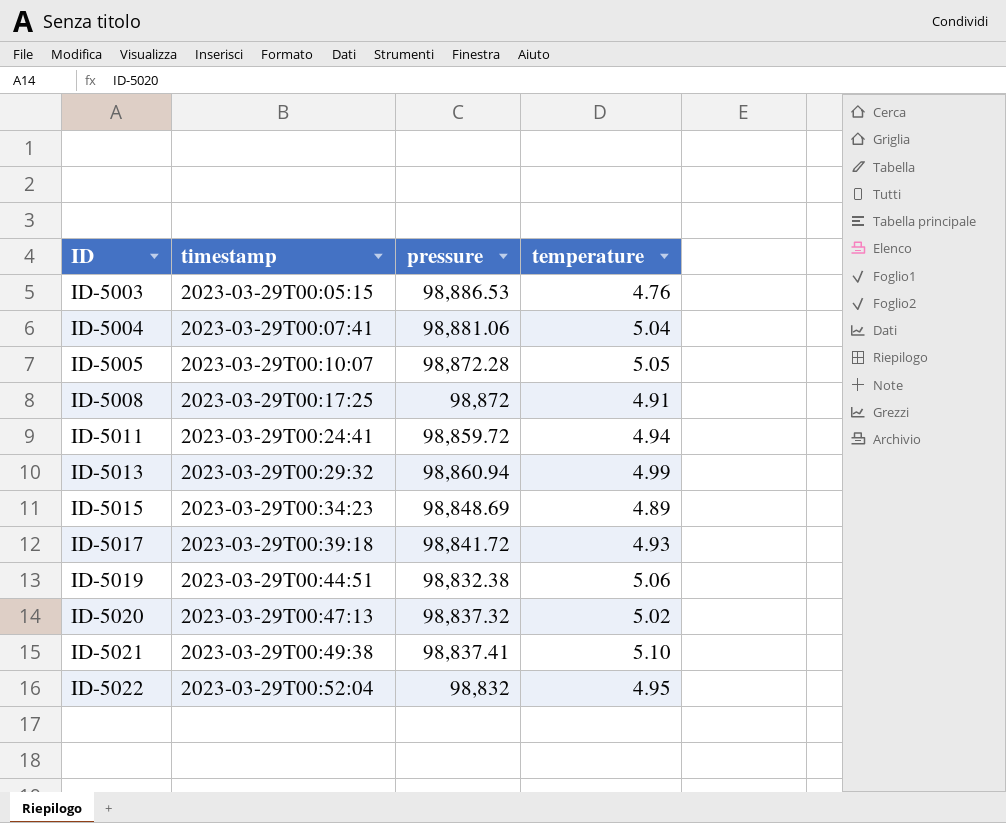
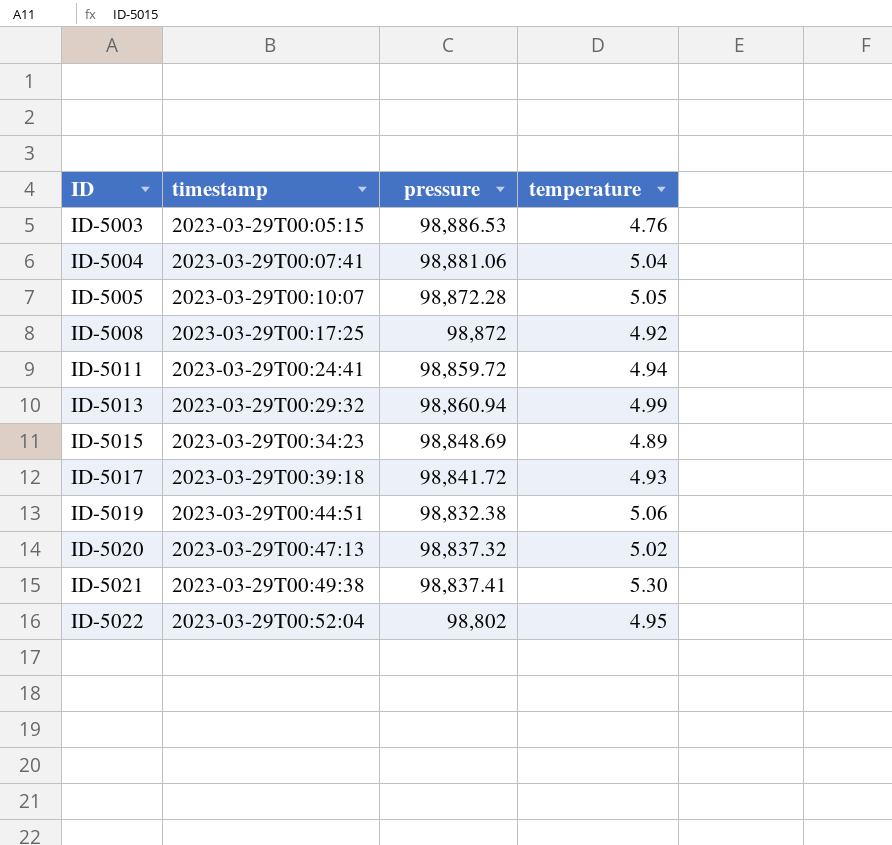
ID-5008 | temperature: 4.91 -> 4.92
ID-5021 | temperature: 5.10 -> 5.30
ID-5022 | pressure: 98,832 -> 98,802

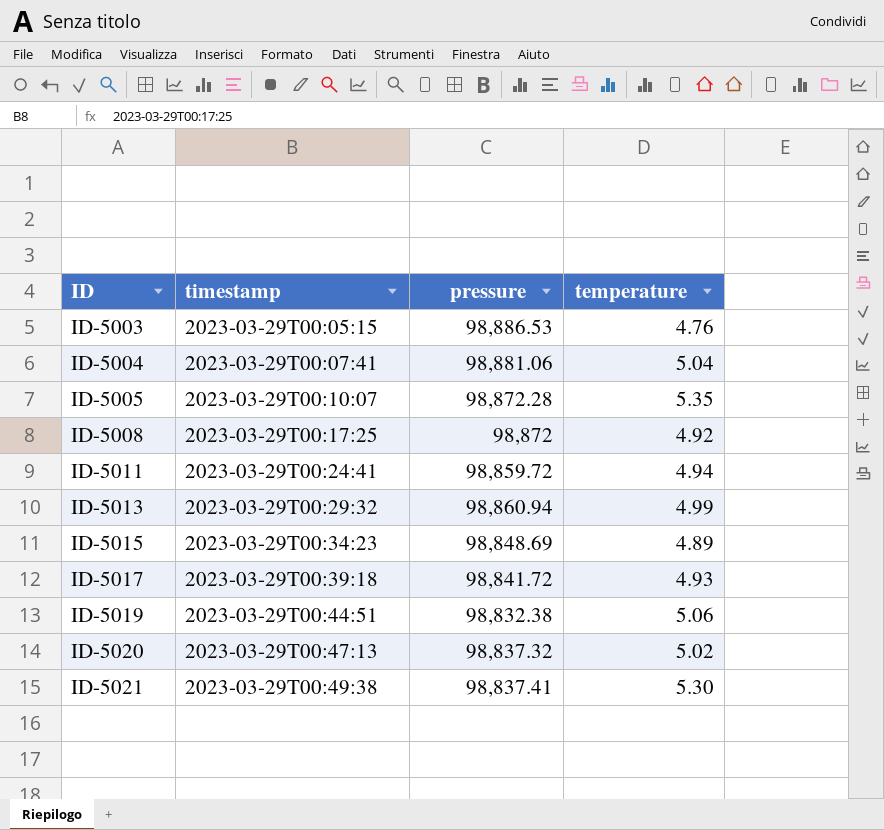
row ID-5022: 2023-03-29T00:52:04 | 98,802 | 4.95 -> none
ID-5005 | temperature: 5.05 -> 5.35

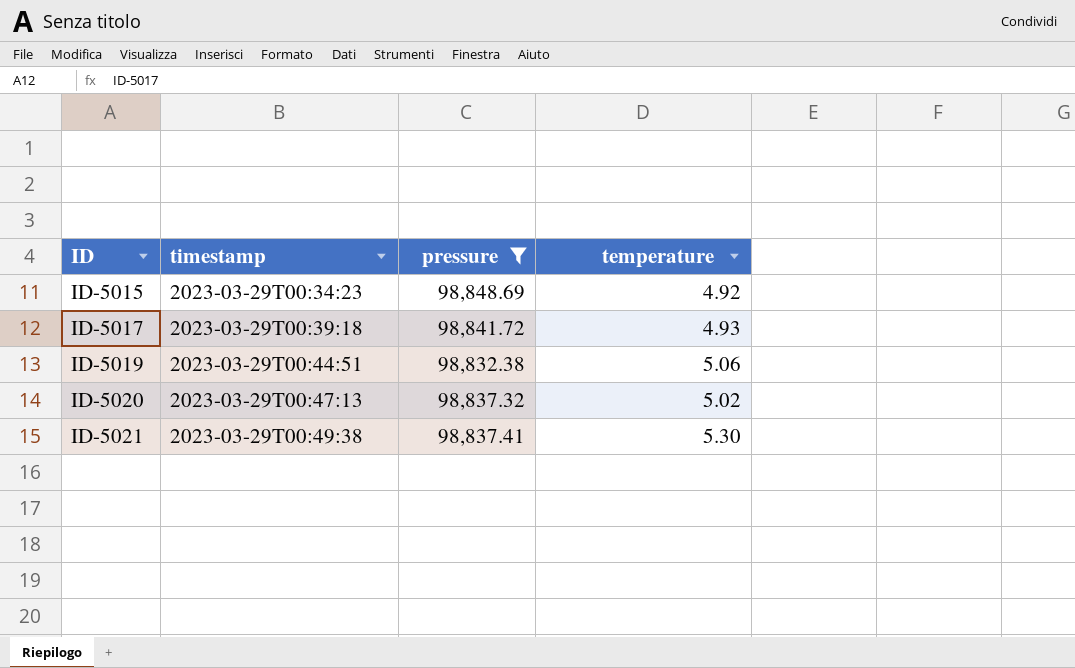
filter: none -> pressure <= 98,848.69
ID-5015 | temperature: 4.89 -> 4.92

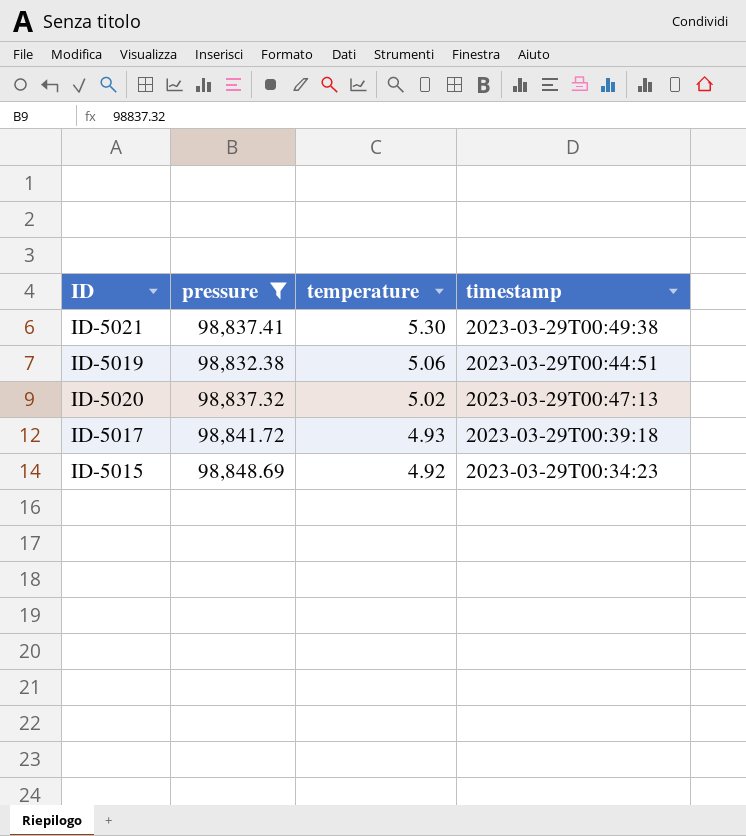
row order: ID ascending -> temperature descending
column timestamp | position: 2 -> 4

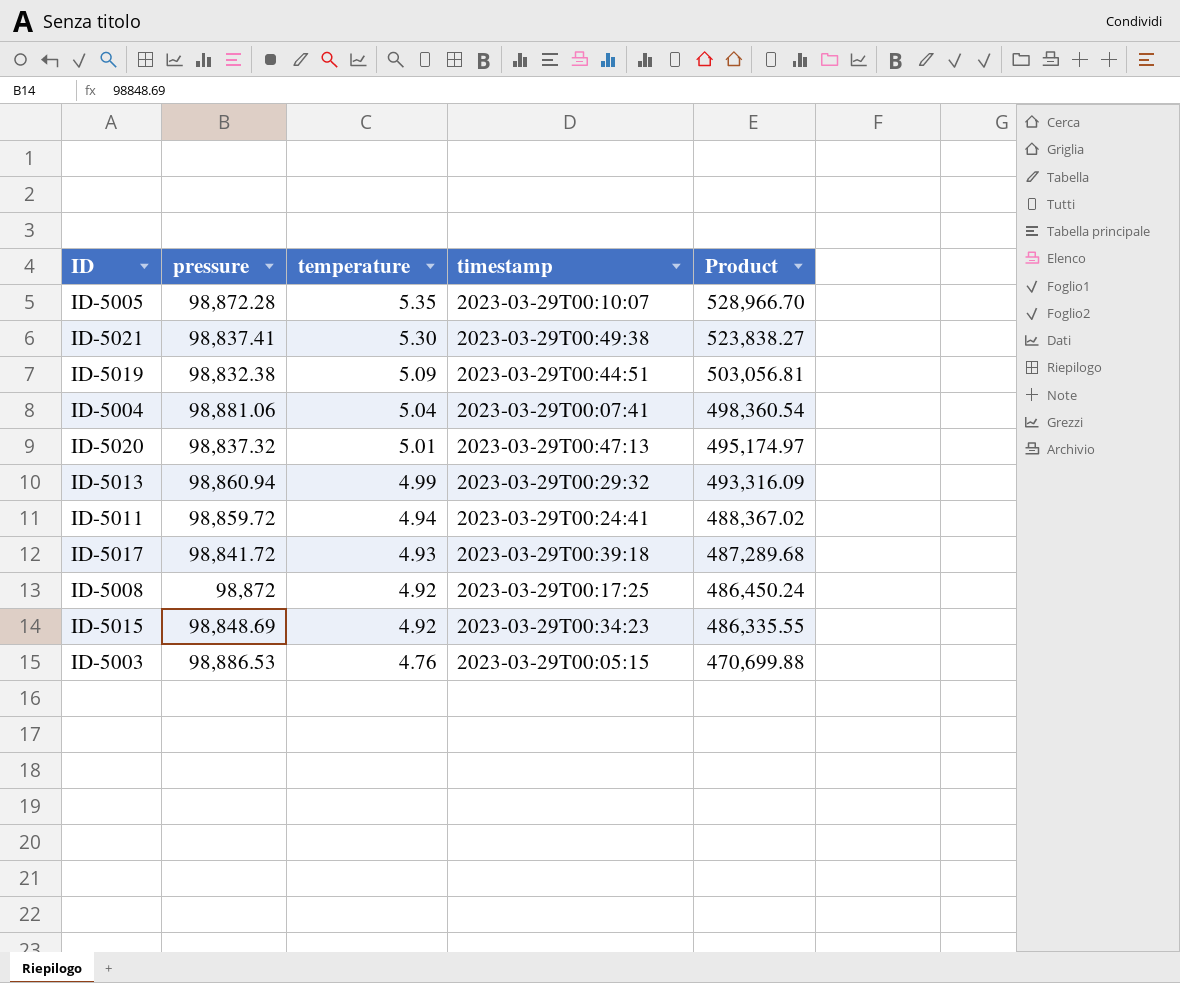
filter: pressure <= 98,848.69 -> none
column Product | formula: none -> [pressure] * [temperature]
ID-5019 | temperature: 5.06 -> 5.09
ID-5020 | temperature: 5.02 -> 5.01

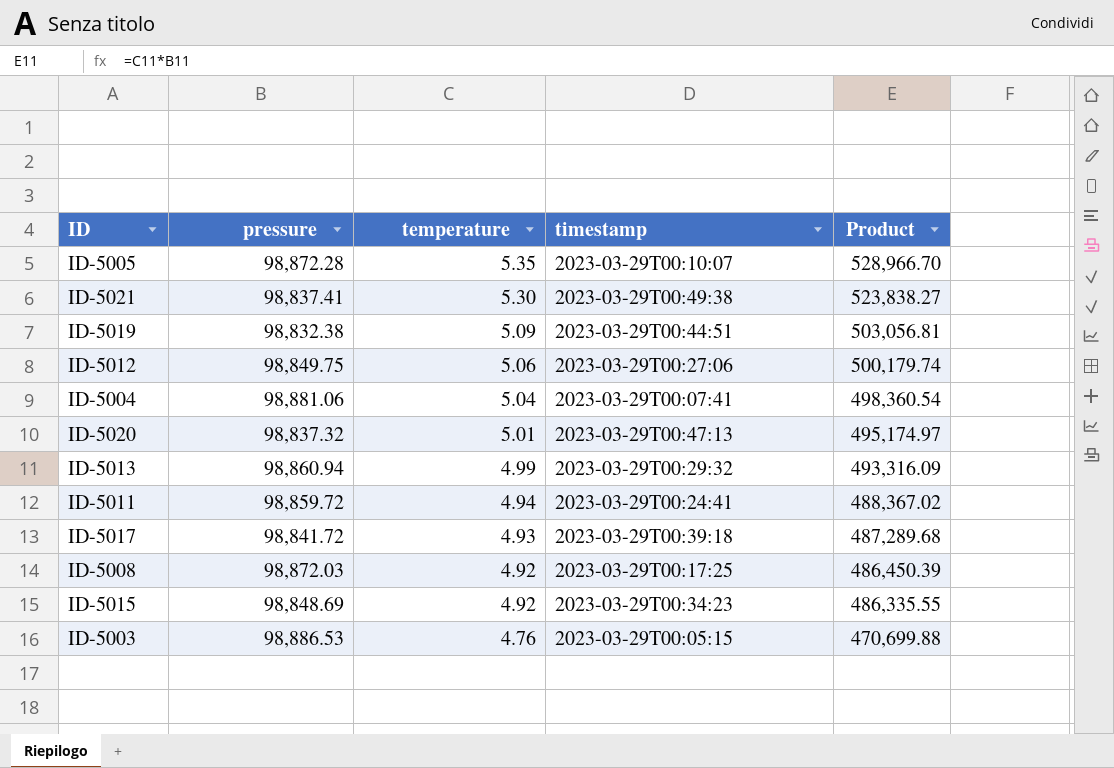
row ID-5012: none -> 98,849.75 | 5.06 | 2023-03-29T00:27:06 | 500,179.74
ID-5008 | pressure: 98,872 -> 98,872.03
ID-5008 | Product: 486,450.24 -> 486,450.39

